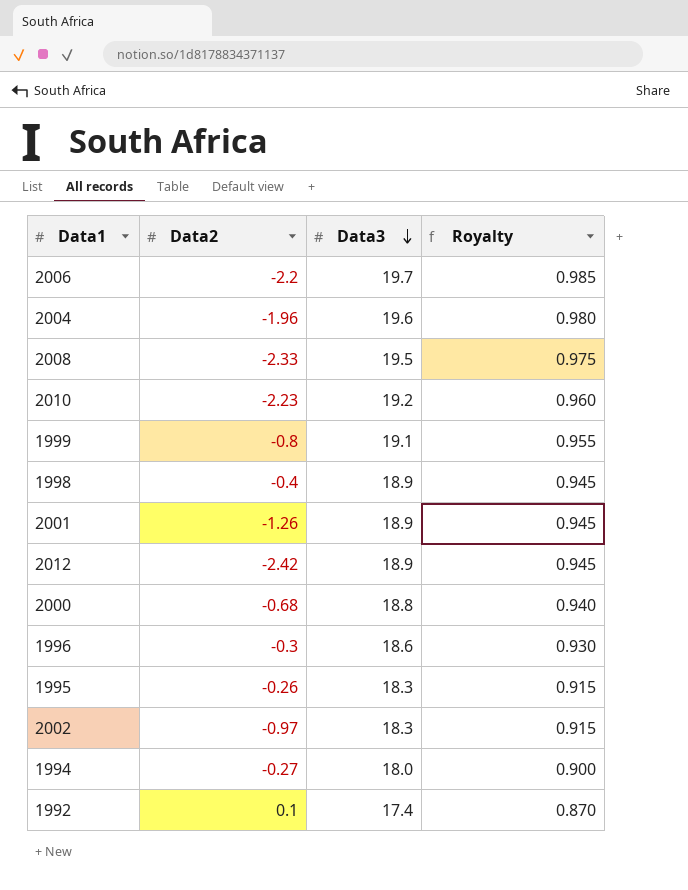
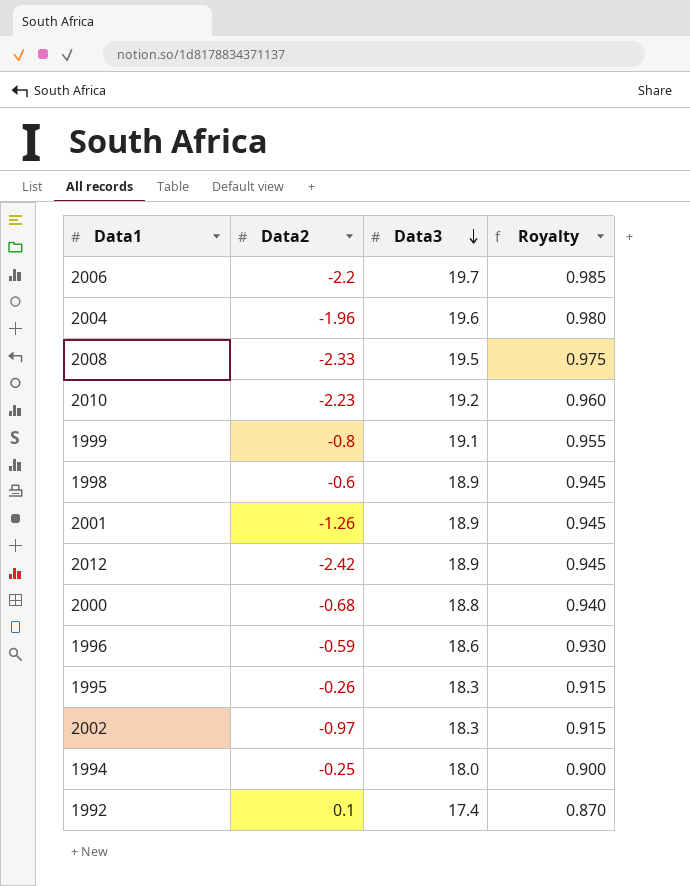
1998 | Data2: -0.4 -> -0.6
1996 | Data2: -0.3 -> -0.59
1994 | Data2: -0.27 -> -0.25

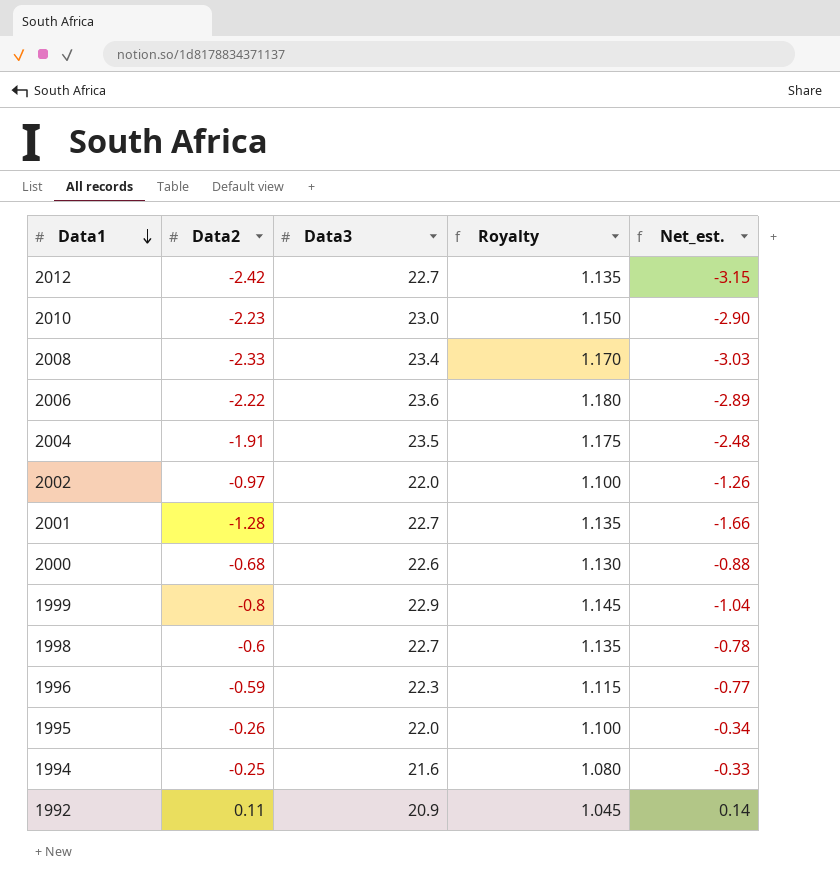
row order: Data3 descending -> Data1 descending
column Net_est. | formula: none -> [Data2] * 1.3
2012 | Data3: 18.9 -> 22.7
2012 | Royalty: 0.945 -> 1.135
2010 | Data3: 19.2 -> 23.0
2010 | Royalty: 0.960 -> 1.150
2008 | Data3: 19.5 -> 23.4
2008 | Royalty: 0.975 -> 1.170
2006 | Data2: -2.2 -> -2.22
2006 | Data3: 19.7 -> 23.6
2006 | Royalty: 0.985 -> 1.180
2004 | Data2: -1.96 -> -1.91
2004 | Data3: 19.6 -> 23.5
2004 | Royalty: 0.980 -> 1.175
2002 | Data3: 18.3 -> 22.0
2002 | Royalty: 0.915 -> 1.100
2001 | Data2: -1.26 -> -1.28
2001 | Data3: 18.9 -> 22.7
2001 | Royalty: 0.945 -> 1.135
2000 | Data3: 18.8 -> 22.6
2000 | Royalty: 0.940 -> 1.130
1999 | Data3: 19.1 -> 22.9
1999 | Royalty: 0.955 -> 1.145
1998 | Data3: 18.9 -> 22.7
1998 | Royalty: 0.945 -> 1.135
1996 | Data3: 18.6 -> 22.3
1996 | Royalty: 0.930 -> 1.115
1995 | Data3: 18.3 -> 22.0
1995 | Royalty: 0.915 -> 1.100
1994 | Data3: 18.0 -> 21.6
1994 | Royalty: 0.900 -> 1.080
1992 | Data2: 0.1 -> 0.11
1992 | Data3: 17.4 -> 20.9
1992 | Royalty: 0.870 -> 1.045

